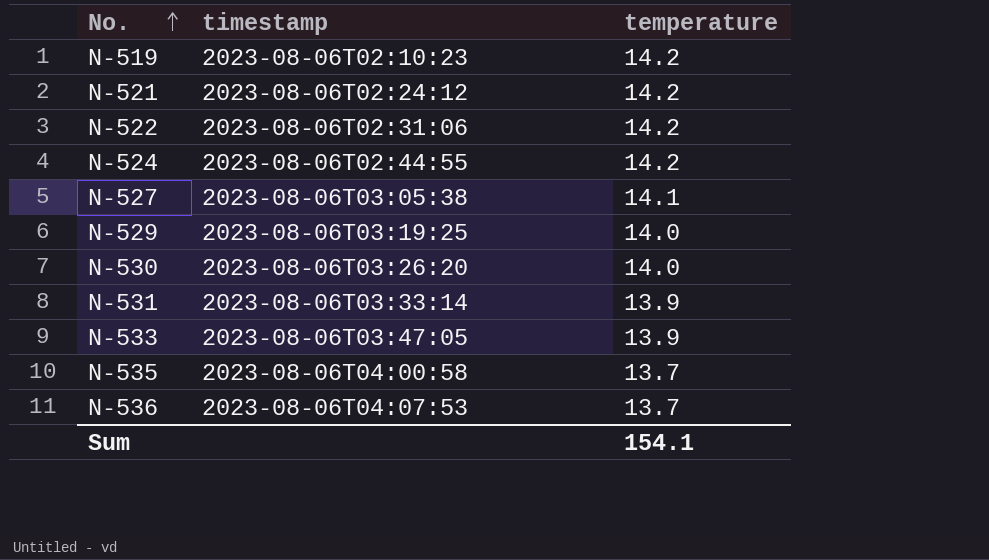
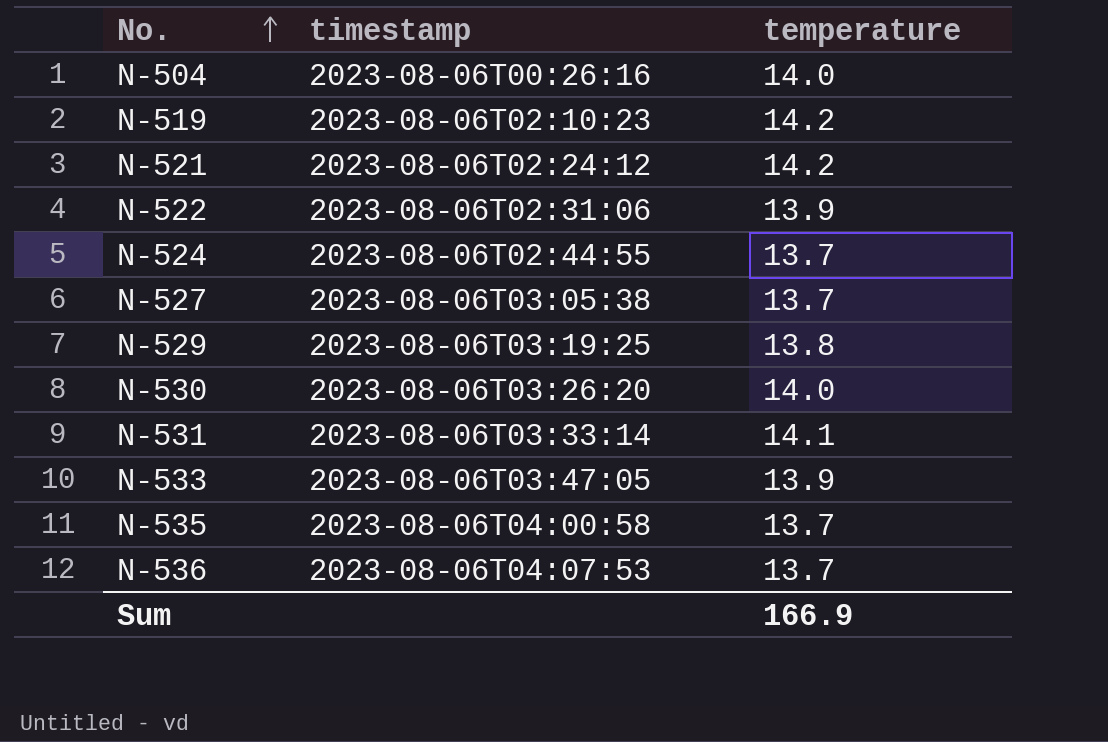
row N-504: none -> 2023-08-06T00:26:16 | 14.0
N-522 | temperature: 14.2 -> 13.9
N-524 | temperature: 14.2 -> 13.7
N-527 | temperature: 14.1 -> 13.7
N-529 | temperature: 14.0 -> 13.8
N-531 | temperature: 13.9 -> 14.1
Sum | temperature: 154.1 -> 166.9

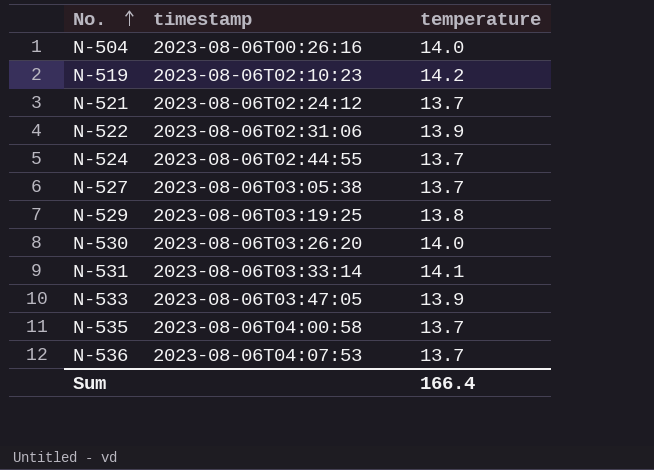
N-521 | temperature: 14.2 -> 13.7
Sum | temperature: 166.9 -> 166.4

